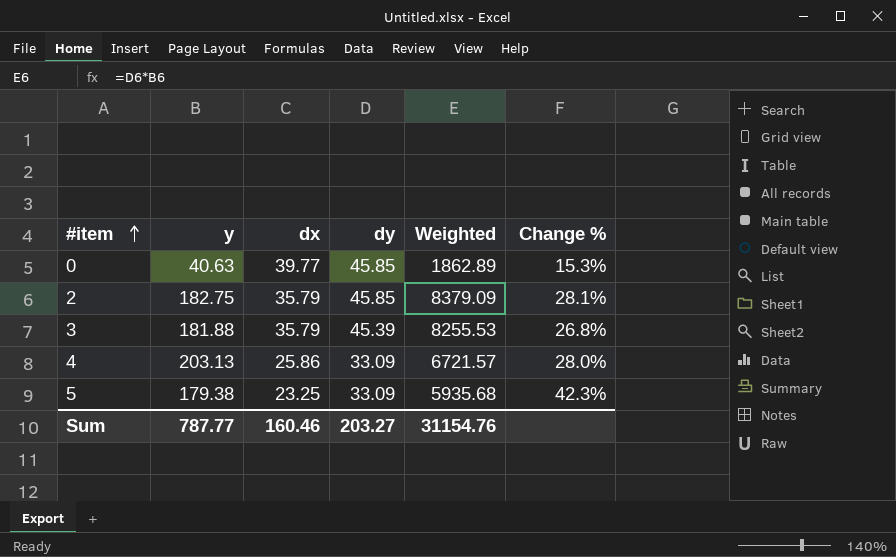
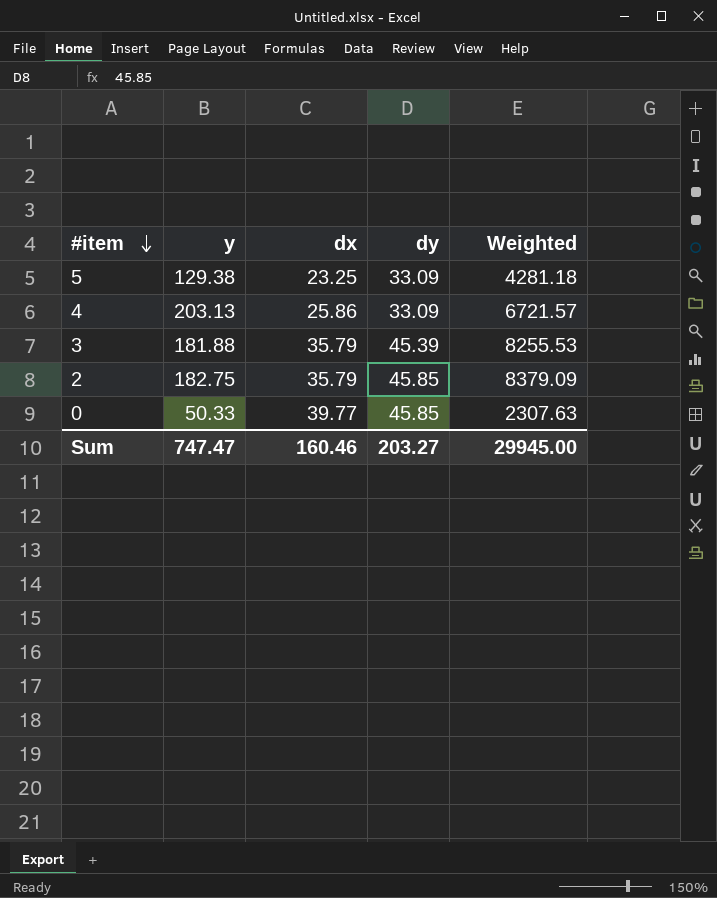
row order: #item ascending -> #item descending
column Change % | formula: ([dy] - [dx]) / [dx] -> none
5 | y: 179.38 -> 129.38
5 | Weighted: 5935.68 -> 4281.18
0 | y: 40.63 -> 50.33
0 | Weighted: 1862.89 -> 2307.63
Sum | y: 787.77 -> 747.47
Sum | Weighted: 31154.76 -> 29945.00

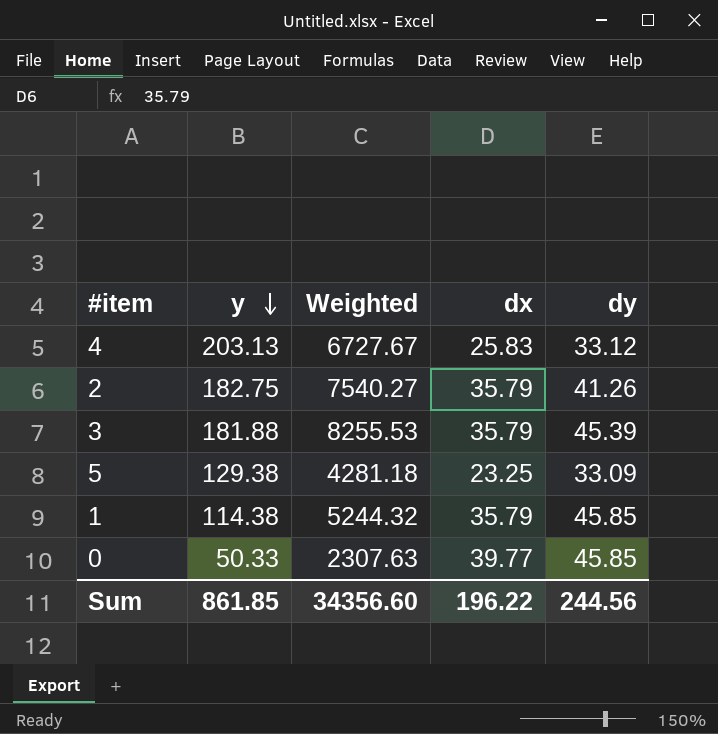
row order: #item descending -> y descending
column Weighted | position: 5 -> 3
4 | Weighted: 6721.57 -> 6727.67
4 | dx: 25.86 -> 25.83
4 | dy: 33.09 -> 33.12
2 | Weighted: 8379.09 -> 7540.27
2 | dy: 45.85 -> 41.26
row 1: none -> 114.38 | 5244.32 | 35.79 | 45.85
Sum | y: 747.47 -> 861.85
Sum | Weighted: 29945.00 -> 34356.60
Sum | dx: 160.46 -> 196.22
Sum | dy: 203.27 -> 244.56

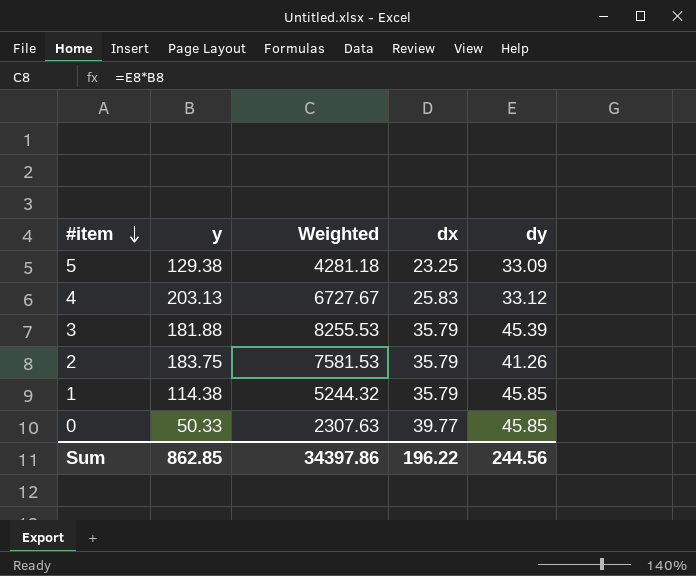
row order: y descending -> #item descending
2 | y: 182.75 -> 183.75
2 | Weighted: 7540.27 -> 7581.53
Sum | y: 861.85 -> 862.85
Sum | Weighted: 34356.60 -> 34397.86

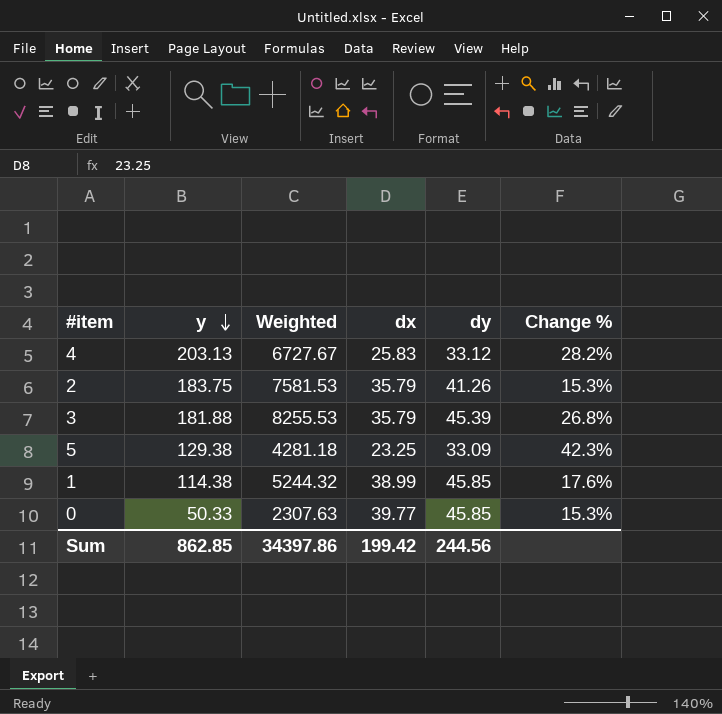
row order: #item descending -> y descending
column Change % | formula: none -> ([dy] - [dx]) / [dx]
1 | dx: 35.79 -> 38.99
Sum | dx: 196.22 -> 199.42

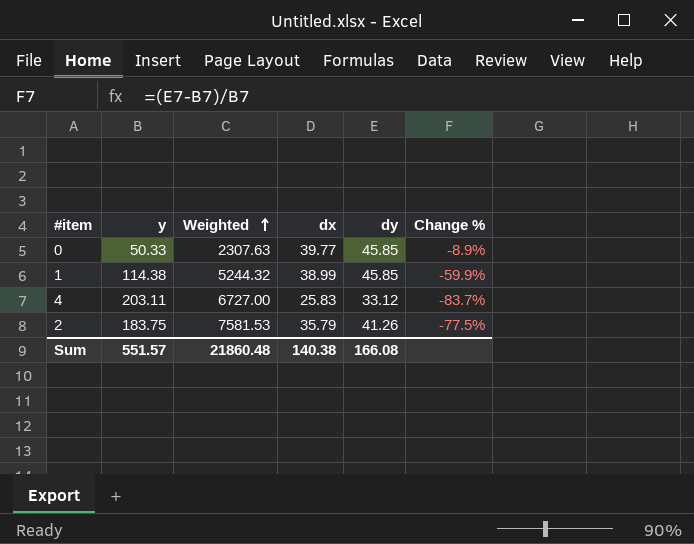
row order: y descending -> Weighted ascending
column Change % | formula: ([dy] - [dx]) / [dx] -> ([dy] - [y]) / [y]
row 3: 181.88 | 8255.53 | 35.79 | 45.39 | 26.8% -> none
row 5: 129.38 | 4281.18 | 23.25 | 33.09 | 42.3% -> none
4 | y: 203.13 -> 203.11
4 | Weighted: 6727.67 -> 6727.00
Sum | y: 862.85 -> 551.57
Sum | Weighted: 34397.86 -> 21860.48
Sum | dx: 199.42 -> 140.38
Sum | dy: 244.56 -> 166.08

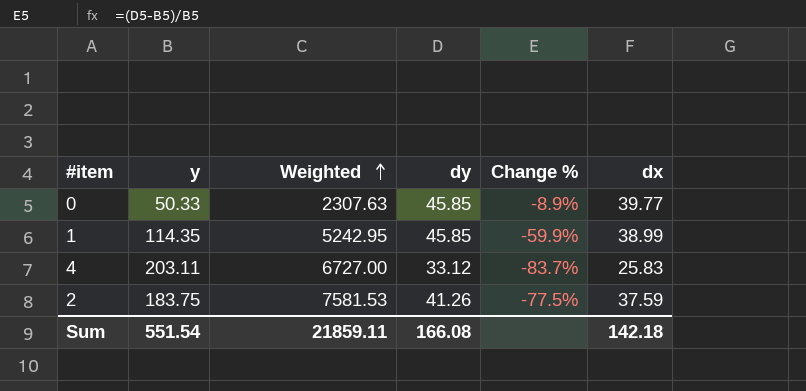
column dx | position: 4 -> 6
1 | y: 114.38 -> 114.35
1 | Weighted: 5244.32 -> 5242.95
2 | dx: 35.79 -> 37.59
Sum | y: 551.57 -> 551.54
Sum | Weighted: 21860.48 -> 21859.11
Sum | dx: 140.38 -> 142.18

